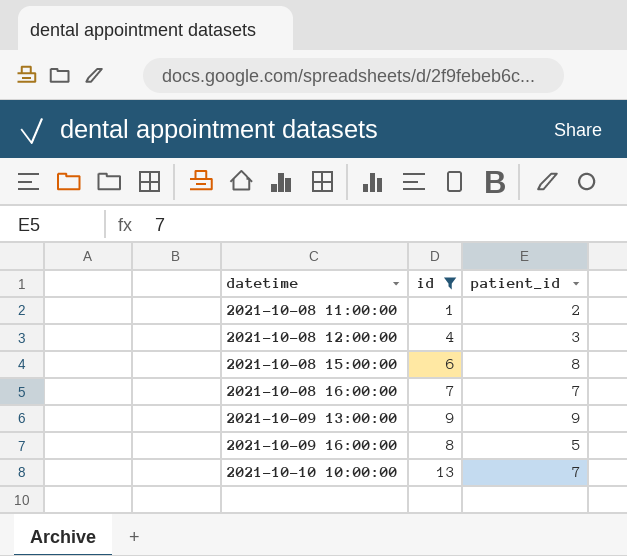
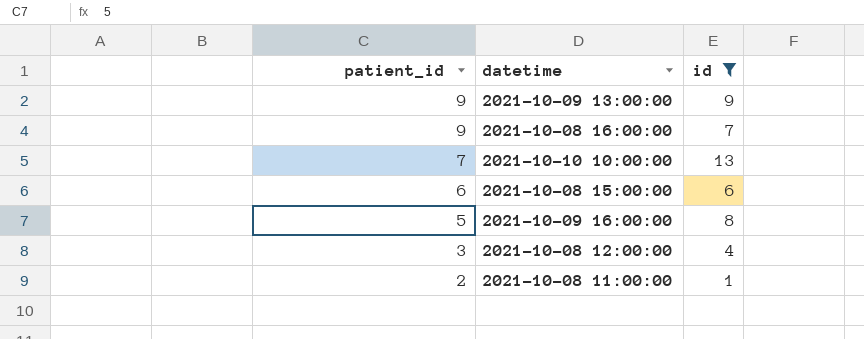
row order: datetime ascending -> patient_id descending
column patient_id | position: 3 -> 1
2021-10-08 16:00:00 | patient_id: 7 -> 9
2021-10-08 15:00:00 | patient_id: 8 -> 6

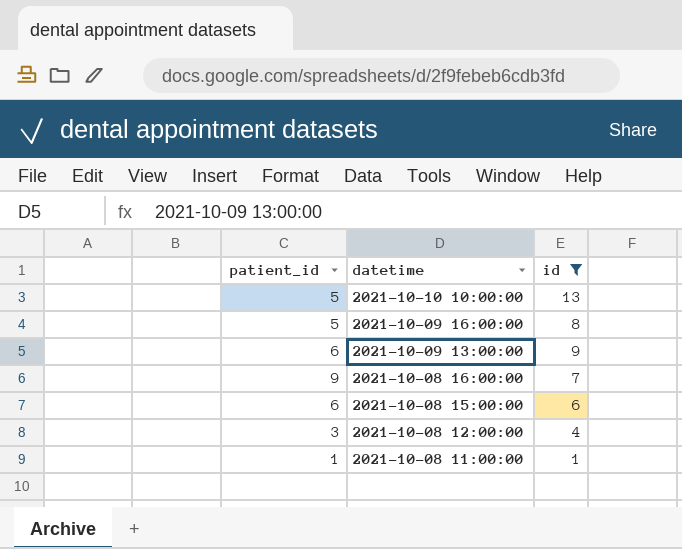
row order: patient_id descending -> datetime descending
2021-10-10 10:00:00 | patient_id: 7 -> 5
2021-10-09 13:00:00 | patient_id: 9 -> 6
2021-10-08 11:00:00 | patient_id: 2 -> 1

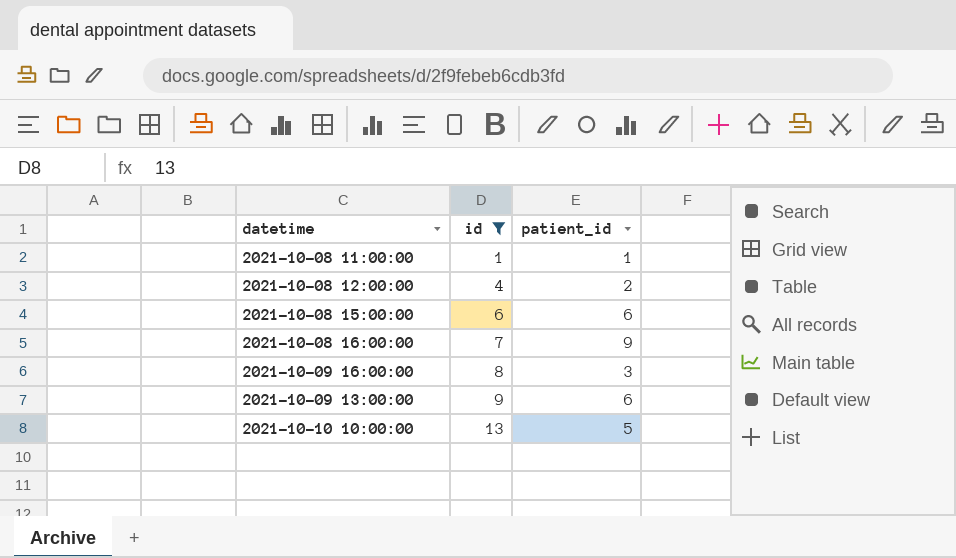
row order: datetime descending -> id ascending
column patient_id | position: 1 -> 3
2021-10-08 12:00:00 | patient_id: 3 -> 2
2021-10-09 16:00:00 | patient_id: 5 -> 3

